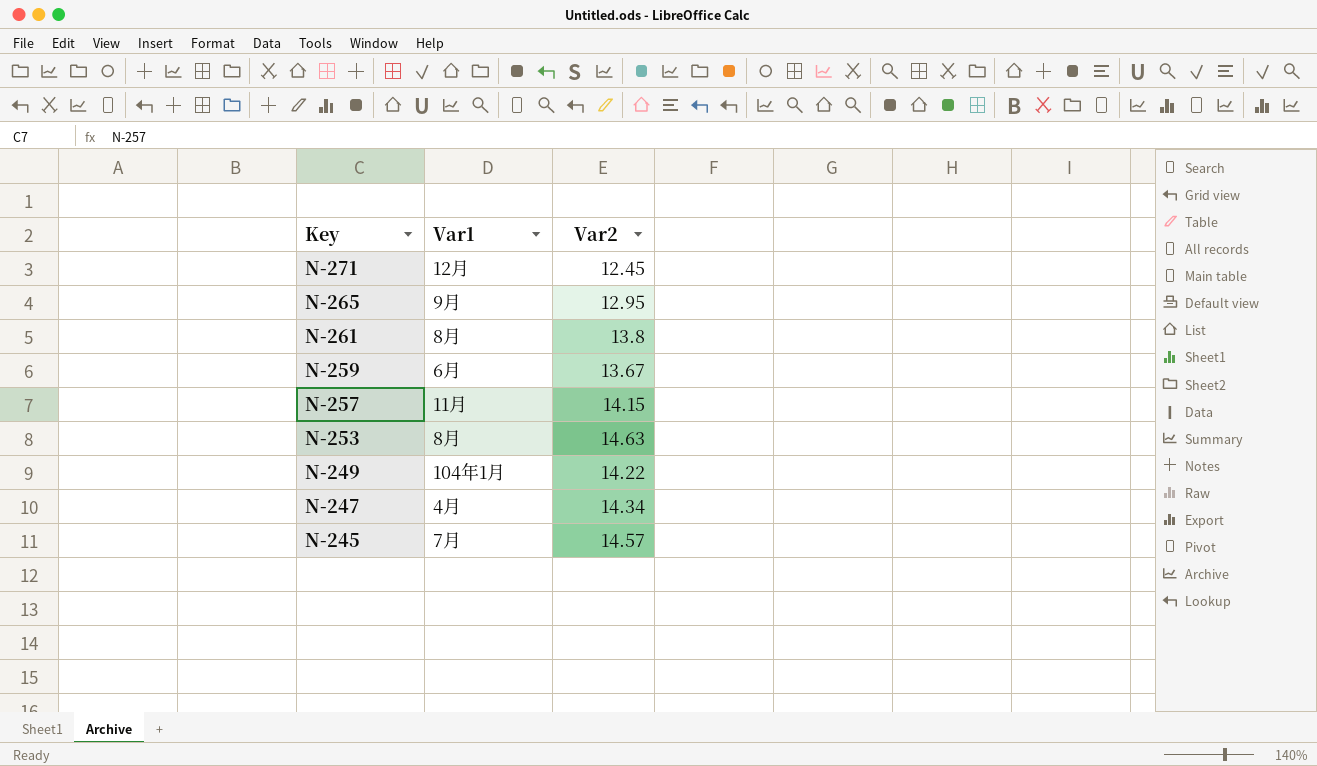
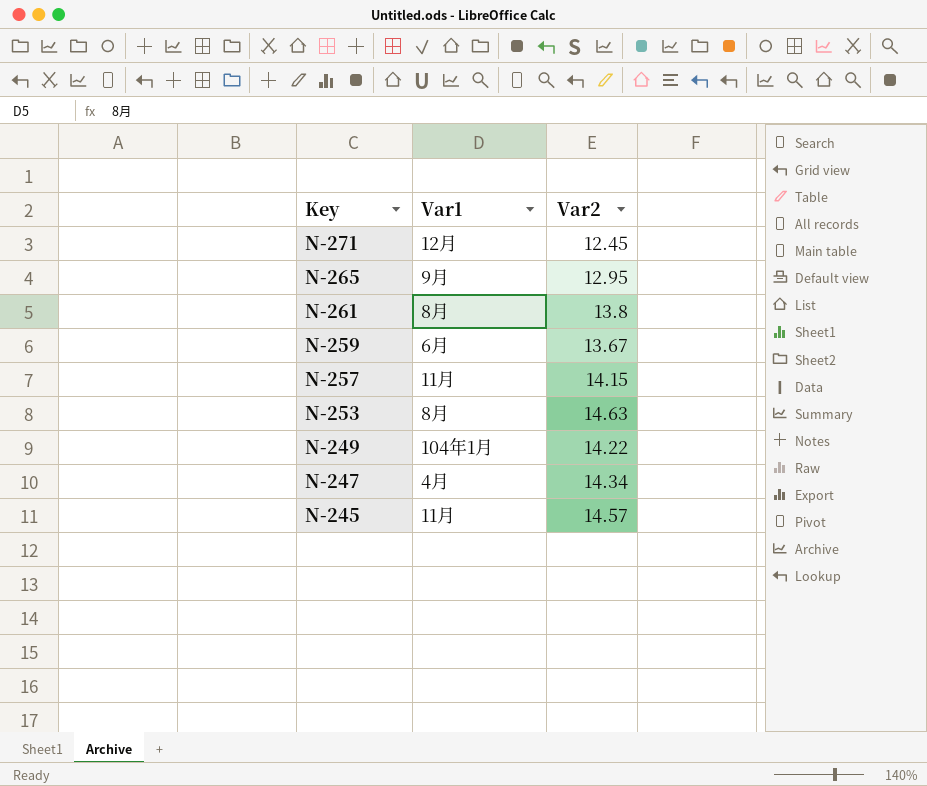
N-245 | Var1: 7月 -> 11月

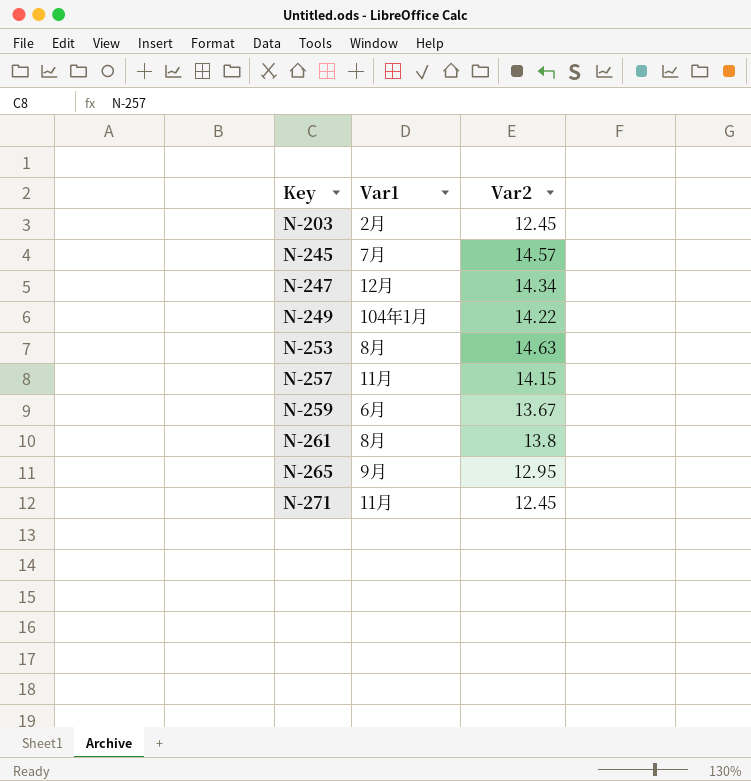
row order: Key descending -> Key ascending
row N-203: none -> 2月 | 12.45
N-245 | Var1: 11月 -> 7月
N-247 | Var1: 4月 -> 12月
N-271 | Var1: 12月 -> 11月

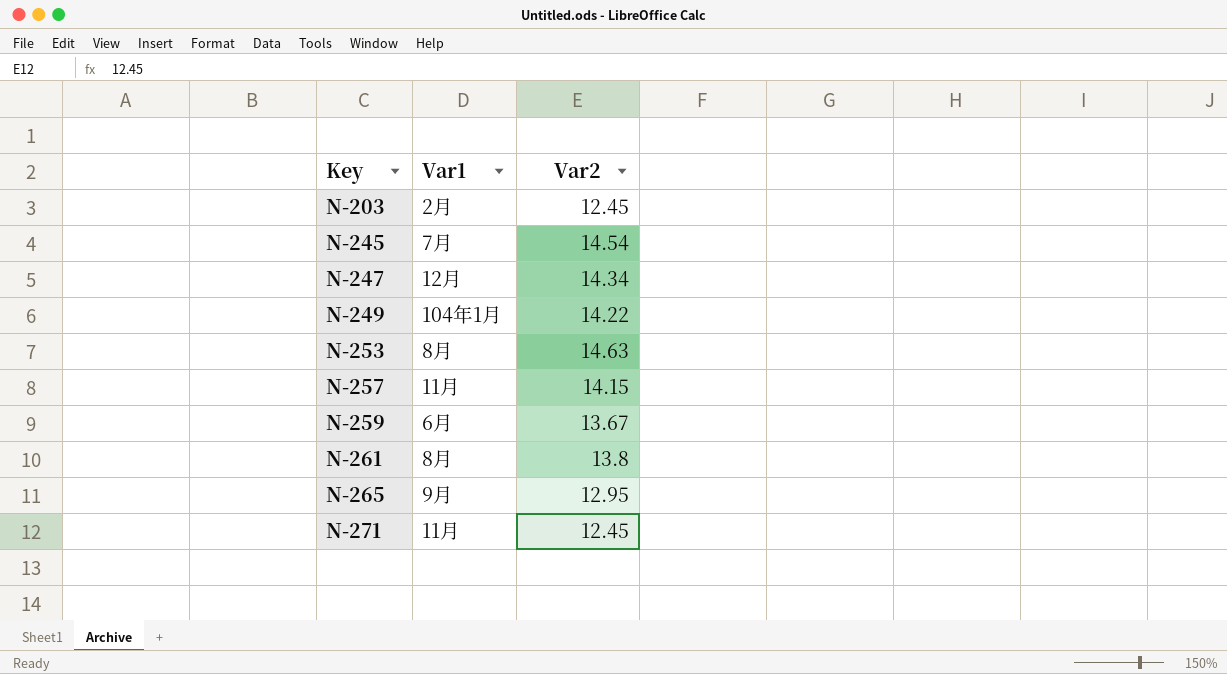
N-245 | Var2: 14.57 -> 14.54

